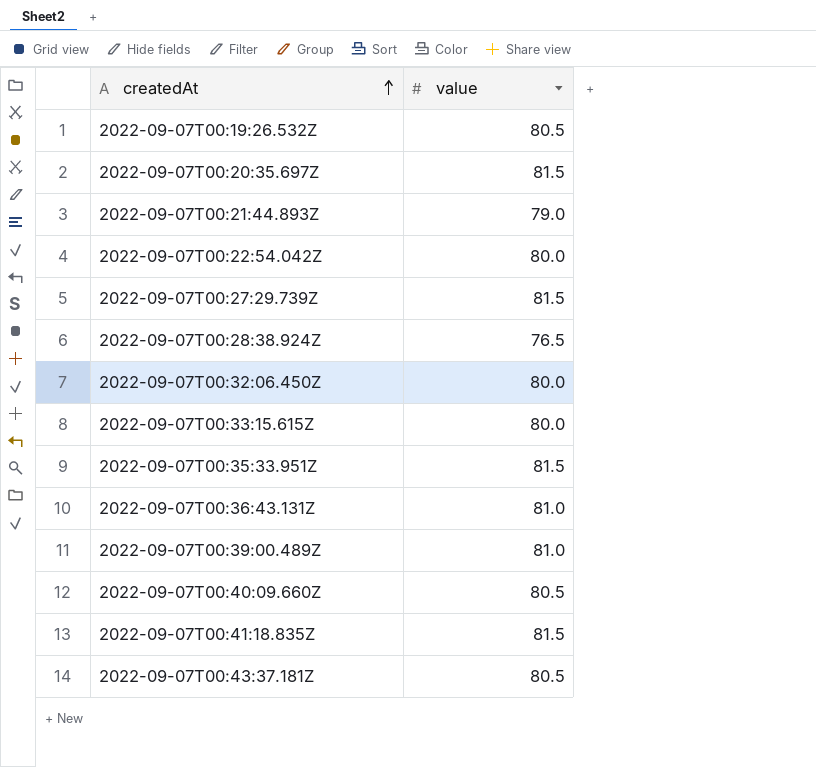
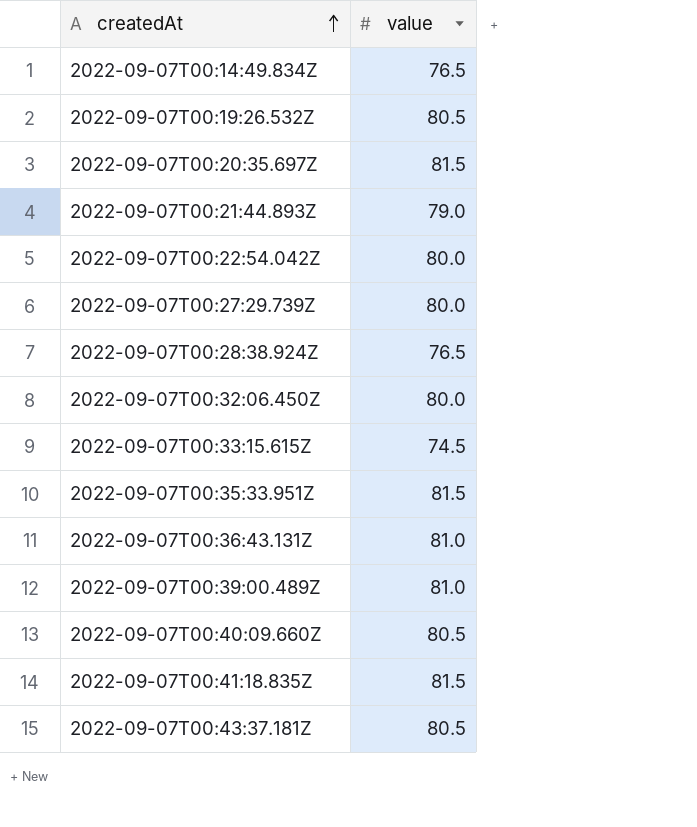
row 2022-09-07T00:14:49.834Z: none -> 76.5
2022-09-07T00:27:29.739Z | value: 81.5 -> 80.0
2022-09-07T00:33:15.615Z | value: 80.0 -> 74.5

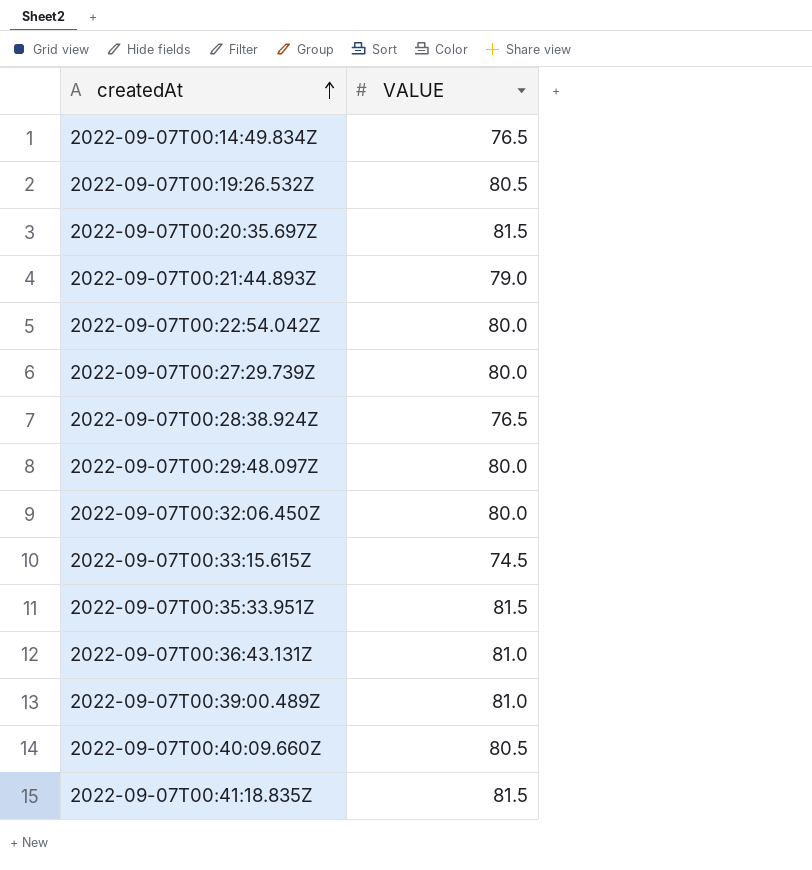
column name: value -> VALUE
row 2022-09-07T00:43:37.181Z: 80.5 -> none
row 2022-09-07T00:29:48.097Z: none -> 80.0

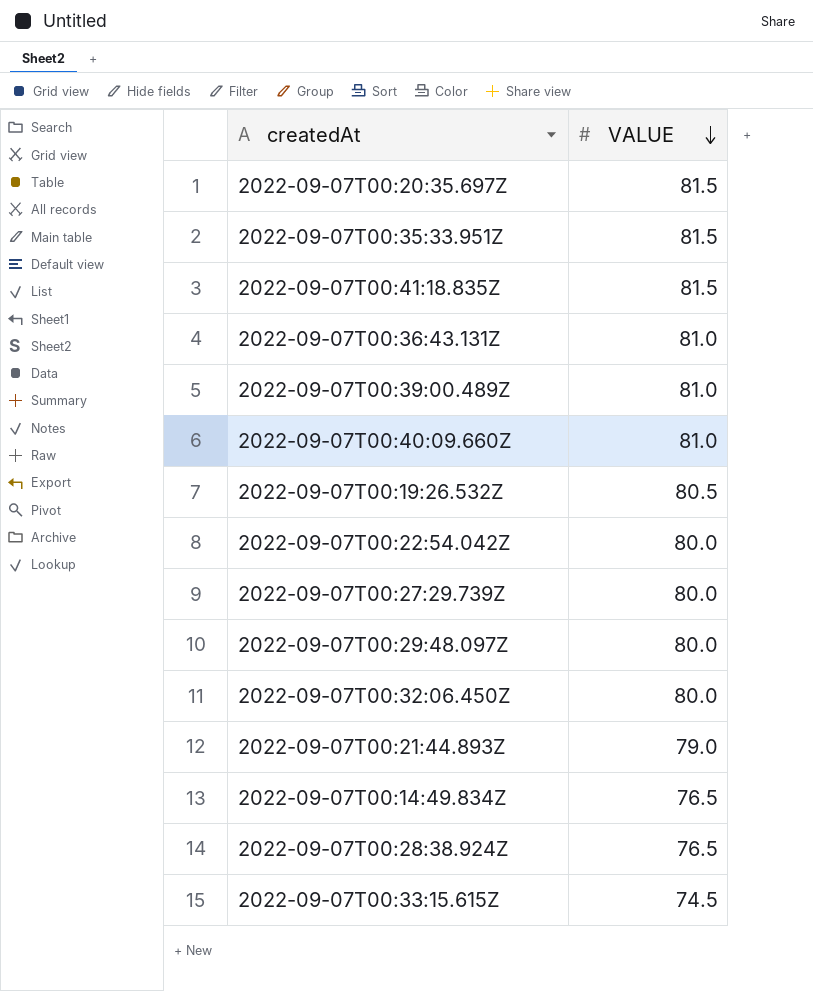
row order: createdAt ascending -> VALUE descending
2022-09-07T00:40:09.660Z | VALUE: 80.5 -> 81.0

